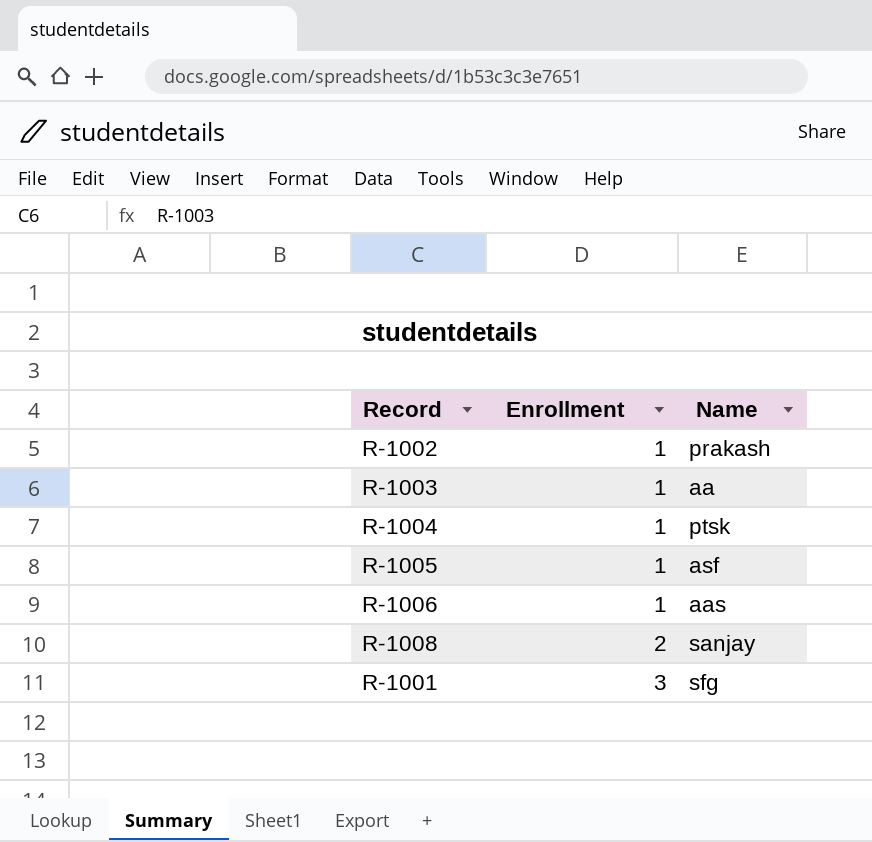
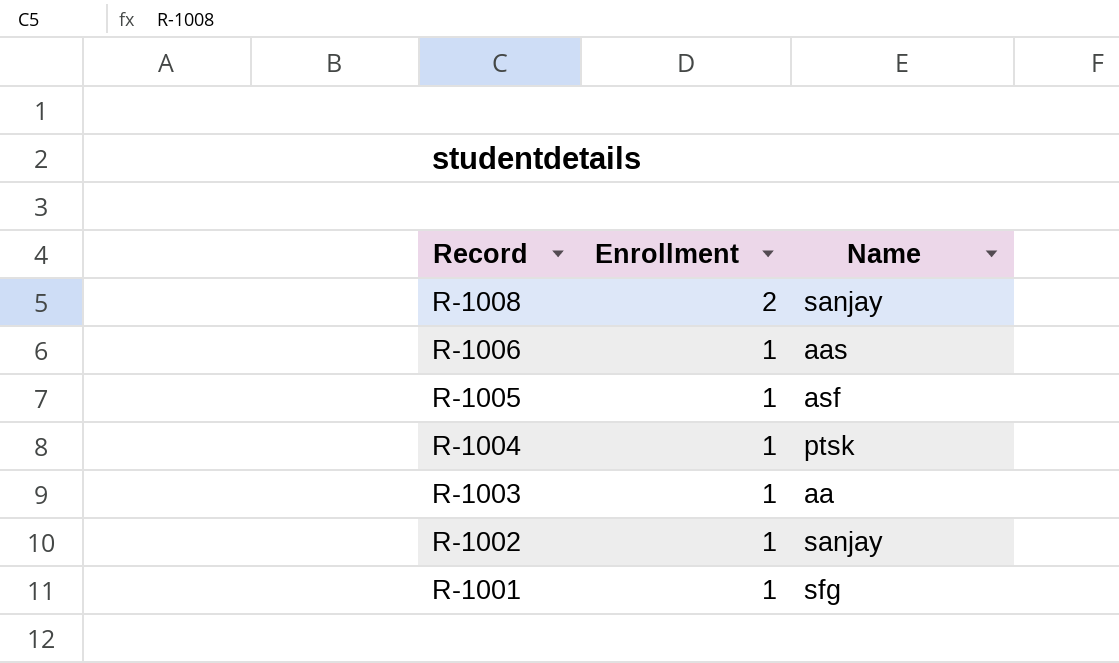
row order: Enrollment ascending -> Record descending
R-1002 | Name: prakash -> sanjay
R-1001 | Enrollment: 3 -> 1

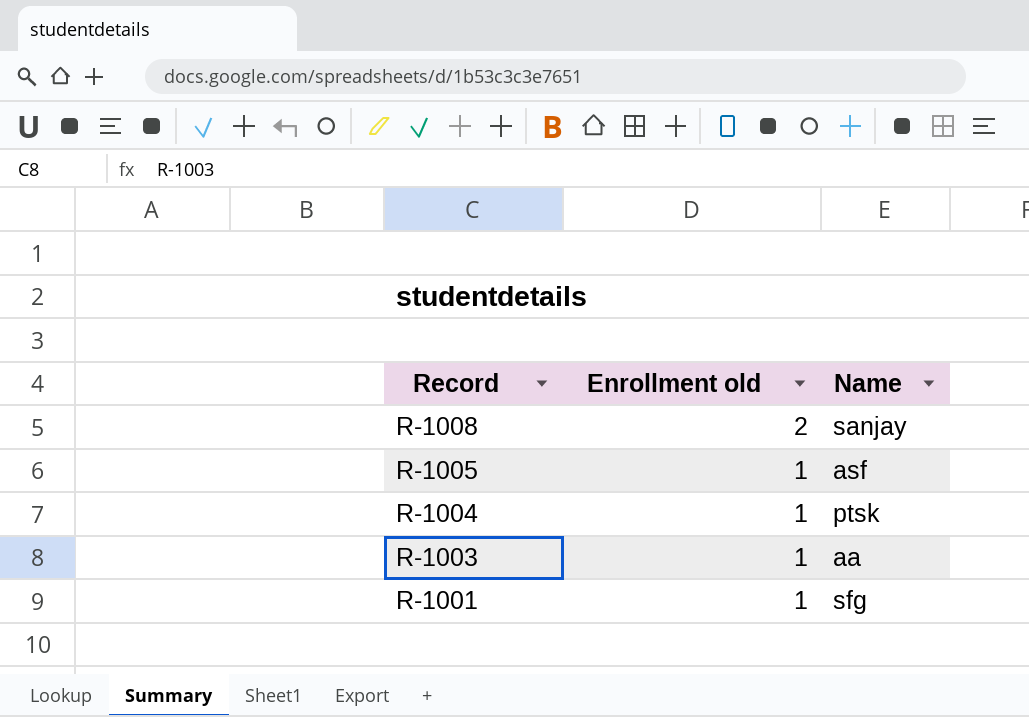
column name: Enrollment -> Enrollment old
row R-1006: 1 | aas -> none
row R-1002: 1 | sanjay -> none

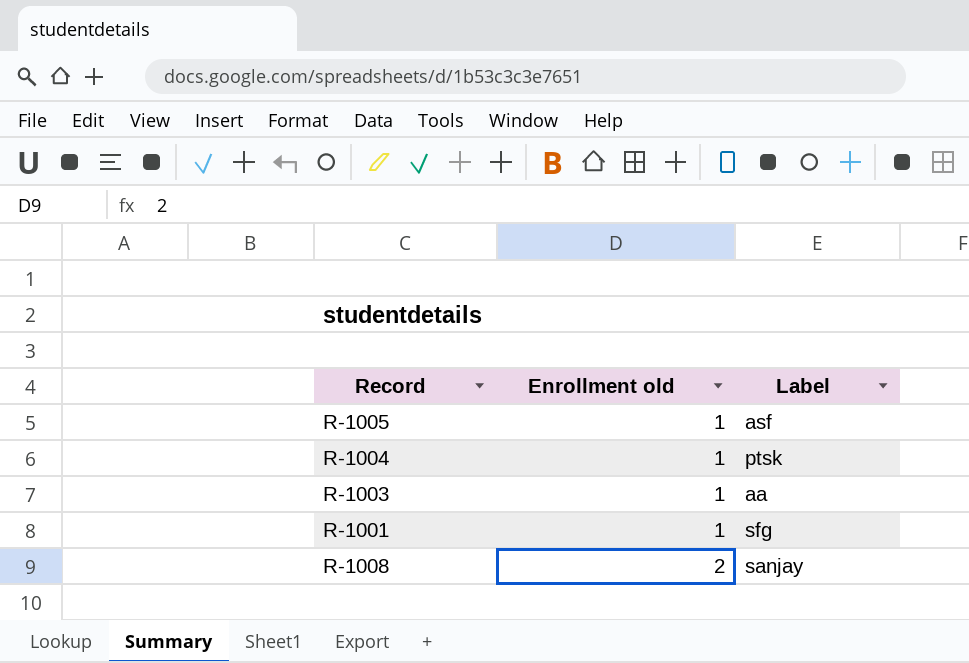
row order: Record descending -> Enrollment old ascending
column name: Name -> Label

